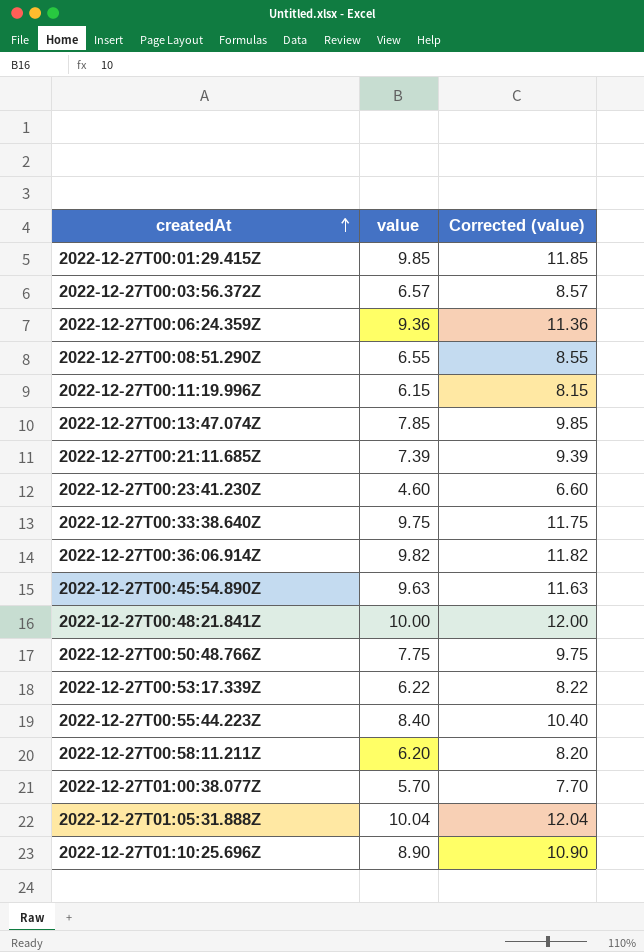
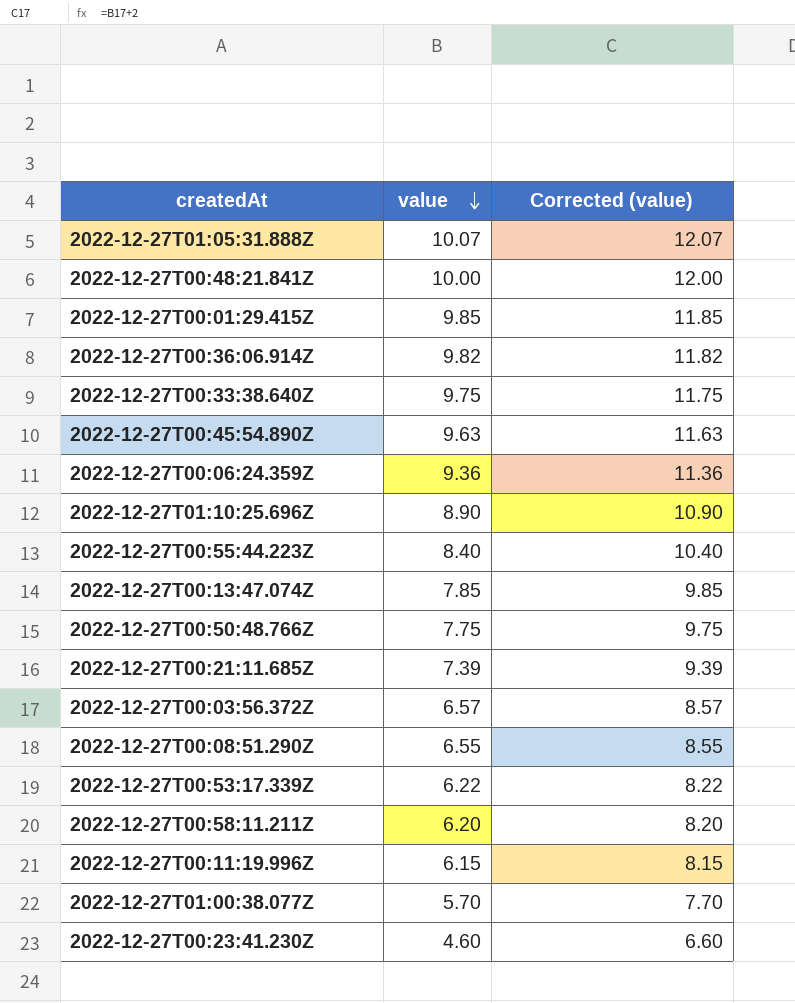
row order: createdAt ascending -> value descending
2022-12-27T01:05:31.888Z | value: 10.04 -> 10.07
2022-12-27T01:05:31.888Z | Corrected (value): 12.04 -> 12.07

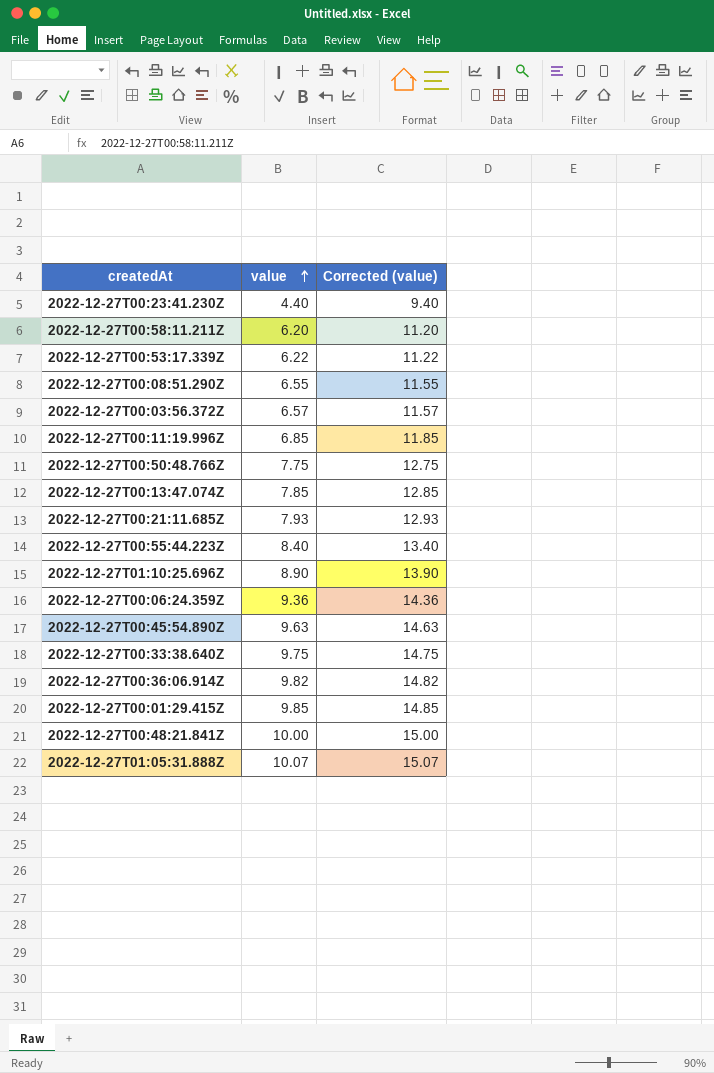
row order: value descending -> value ascending
column Corrected (value) | formula: [value] + 2 -> [value] + 5
row 2022-12-27T01:00:38.077Z: 5.70 | 7.70 -> none
2022-12-27T00:23:41.230Z | value: 4.60 -> 4.40
2022-12-27T00:11:19.996Z | value: 6.15 -> 6.85
2022-12-27T00:21:11.685Z | value: 7.39 -> 7.93

